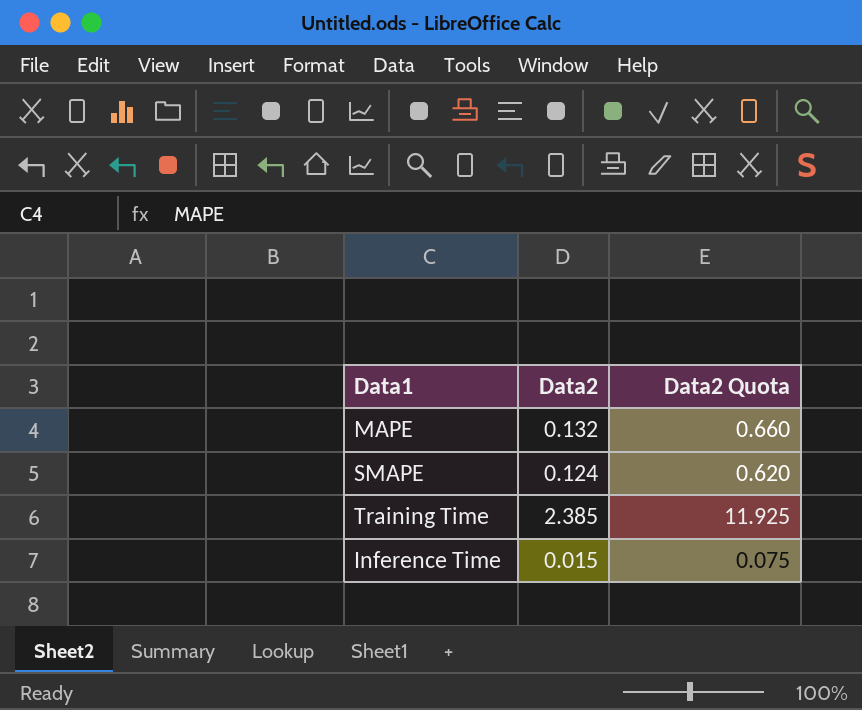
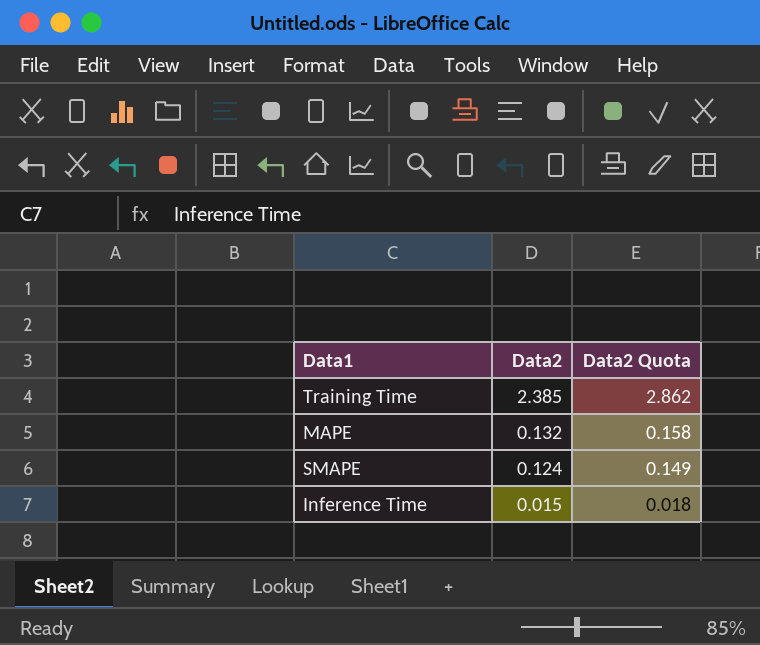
row order: none -> Data2 descending
column Data2 Quota | formula: [Data2] * 5 -> [Data2] * 1.2

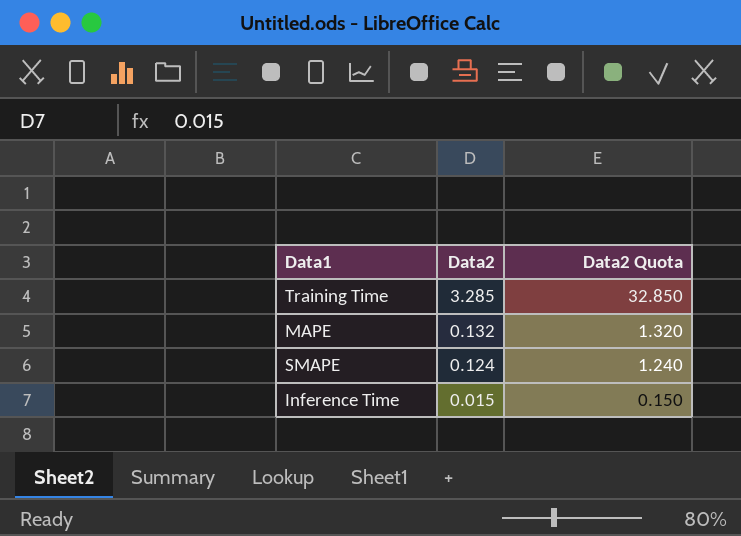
column Data2 Quota | formula: [Data2] * 1.2 -> [Data2] * 10
Training Time | Data2: 2.385 -> 3.285

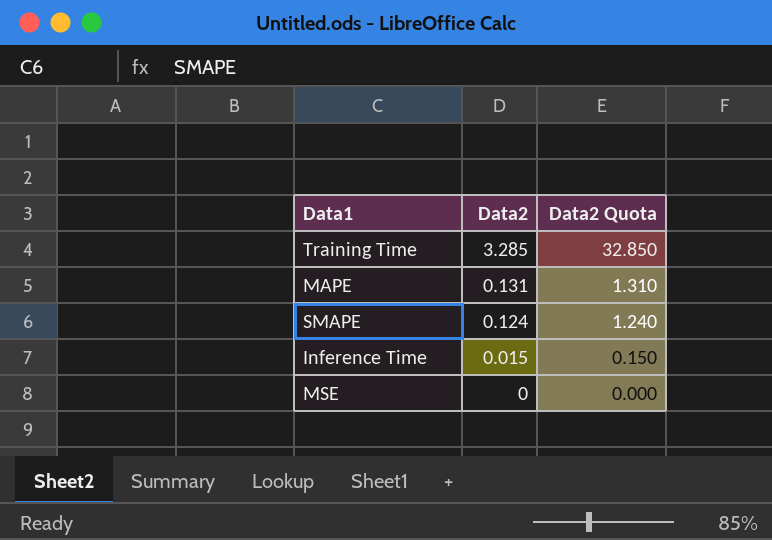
MAPE | Data2: 0.132 -> 0.131
MAPE | Data2 Quota: 1.320 -> 1.310
row MSE: none -> 0 | 0.000

